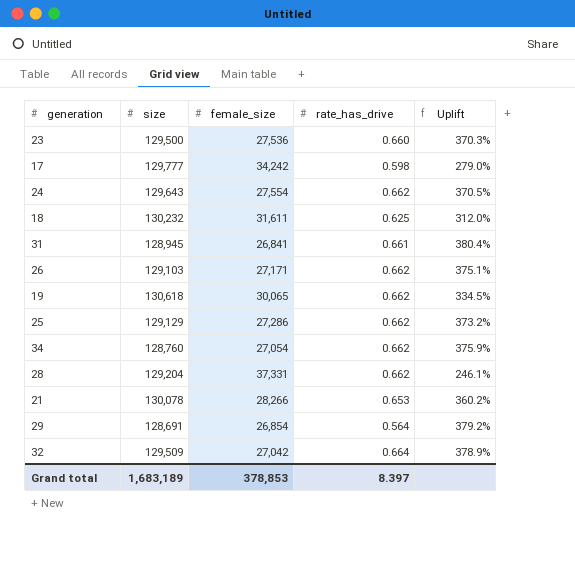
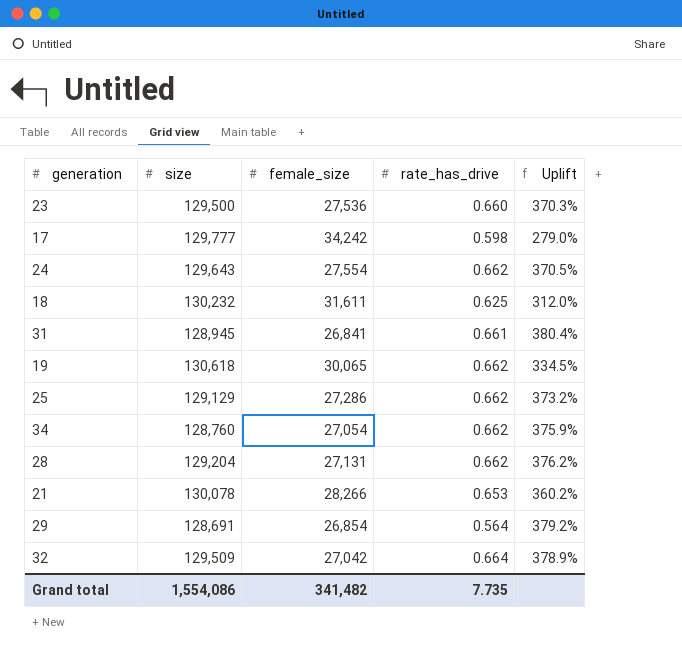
row 26: 129,103 | 27,171 | 0.662 | 375.1% -> none
28 | female_size: 37,331 -> 27,131
28 | Uplift: 246.1% -> 376.2%
Grand total | size: 1,683,189 -> 1,554,086
Grand total | female_size: 378,853 -> 341,482
Grand total | rate_has_drive: 8.397 -> 7.735

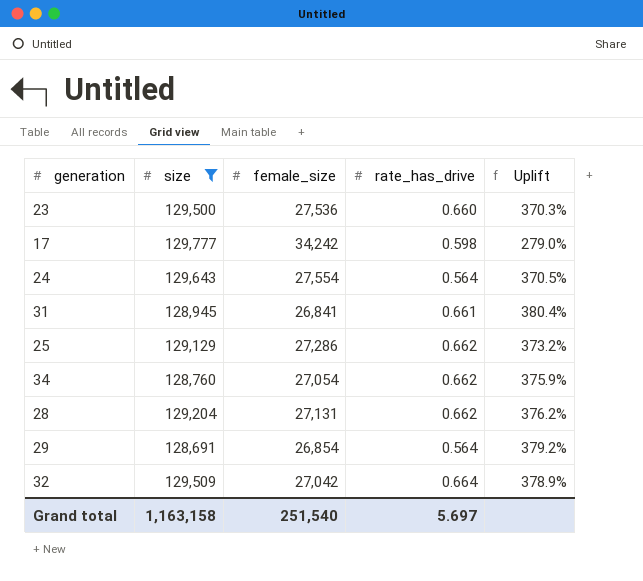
filter: none -> size <= 129,777
24 | rate_has_drive: 0.662 -> 0.564
Grand total | size: 1,554,086 -> 1,163,158
Grand total | female_size: 341,482 -> 251,540
Grand total | rate_has_drive: 7.735 -> 5.697

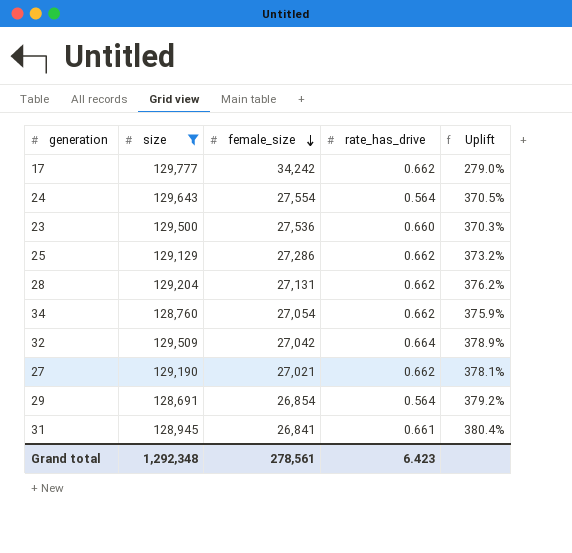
row order: none -> female_size descending
17 | rate_has_drive: 0.598 -> 0.662
row 27: none -> 129,190 | 27,021 | 0.662 | 378.1%
Grand total | size: 1,163,158 -> 1,292,348
Grand total | female_size: 251,540 -> 278,561
Grand total | rate_has_drive: 5.697 -> 6.423

